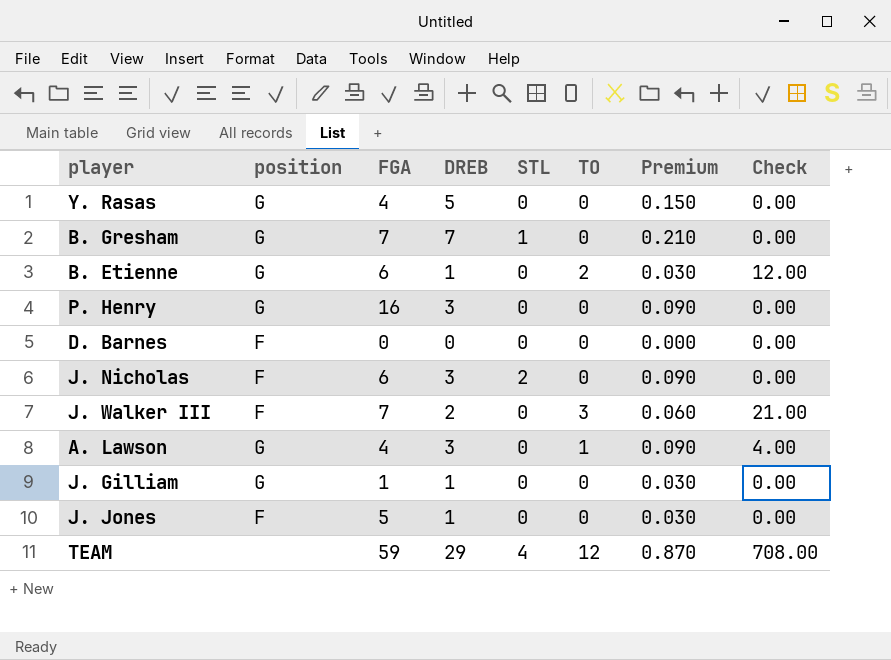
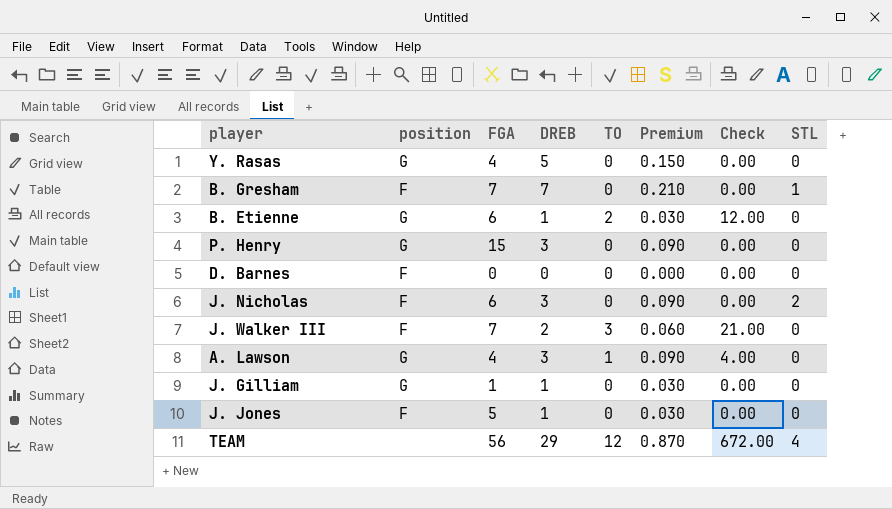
column STL | position: 5 -> 8
B. Gresham | position: G -> F
P. Henry | FGA: 16 -> 15
TEAM | FGA: 59 -> 56
TEAM | Check: 708.00 -> 672.00

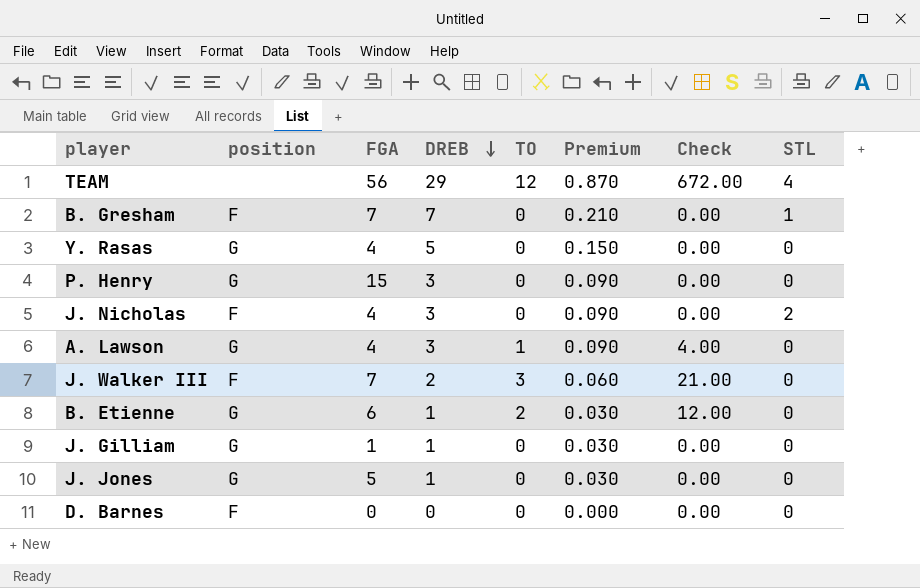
row order: none -> DREB descending
J. Nicholas | FGA: 6 -> 4
J. Jones | position: F -> G

